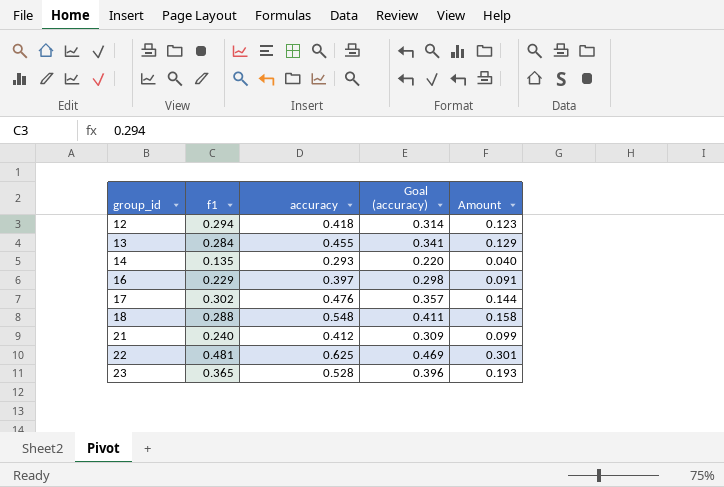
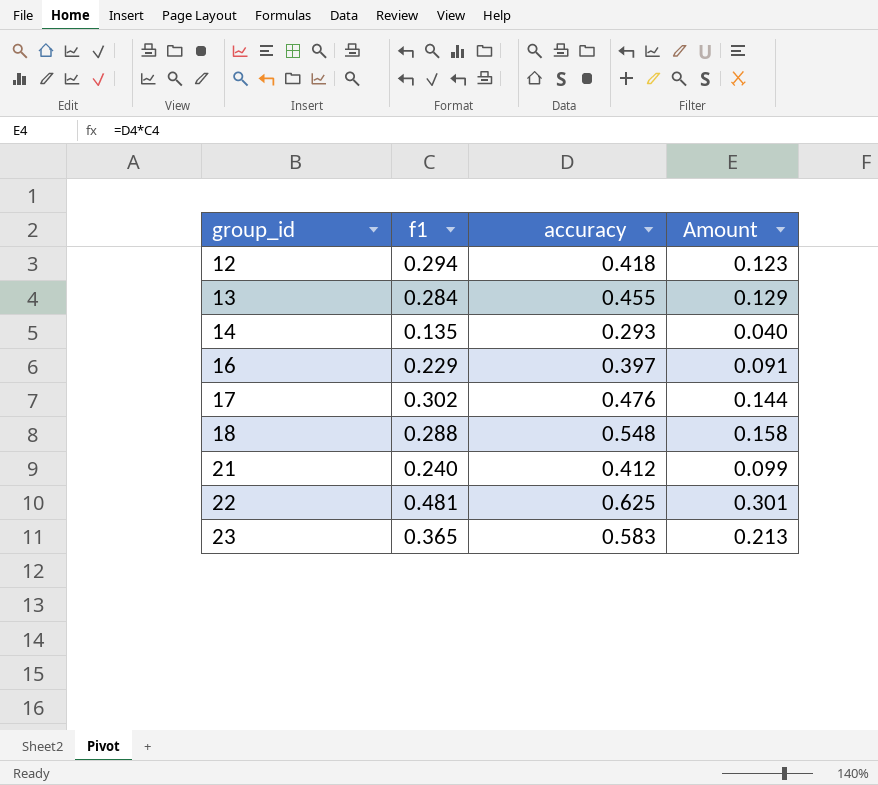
column Goal (accuracy) | formula: [accuracy] * 0.75 -> none
23 | accuracy: 0.528 -> 0.583
23 | Amount: 0.193 -> 0.213

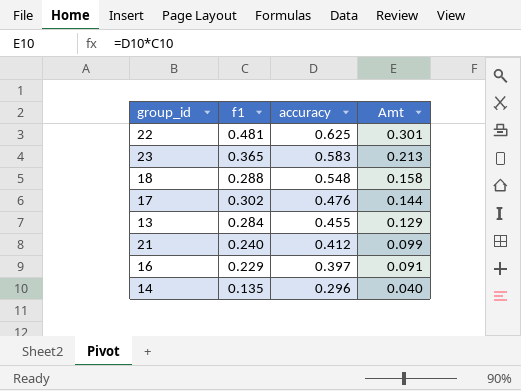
row order: group_id ascending -> accuracy descending
column name: Amount -> Amt
row 12: 0.294 | 0.418 | 0.123 -> none
14 | accuracy: 0.293 -> 0.296

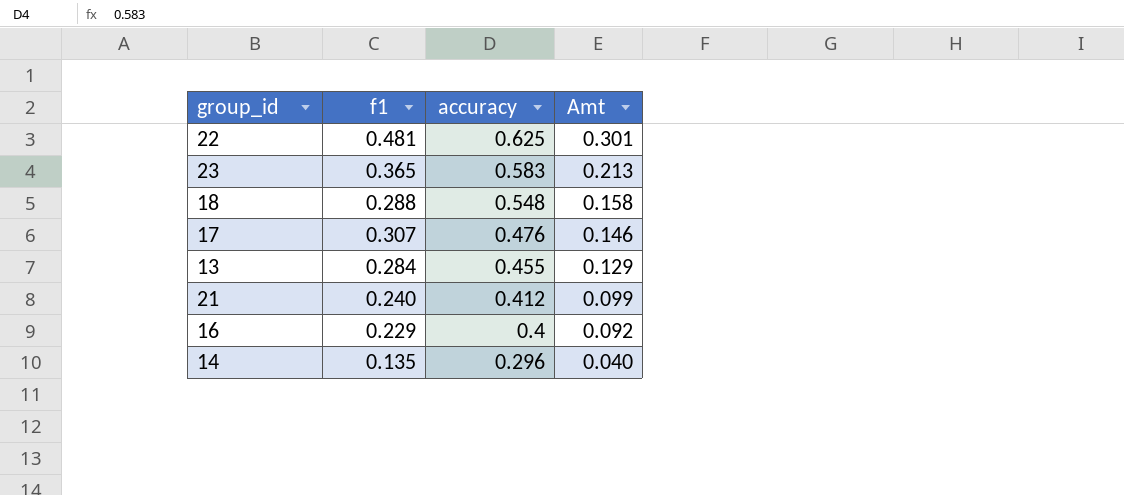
17 | f1: 0.302 -> 0.307
17 | Amt: 0.144 -> 0.146
16 | accuracy: 0.397 -> 0.4
16 | Amt: 0.091 -> 0.092

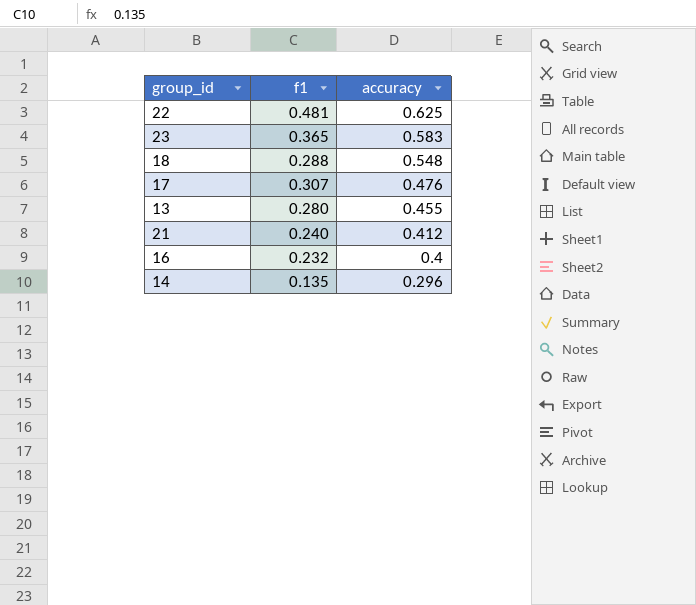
column Amt | formula: [f1] * [accuracy] -> none
13 | f1: 0.284 -> 0.280
16 | f1: 0.229 -> 0.232

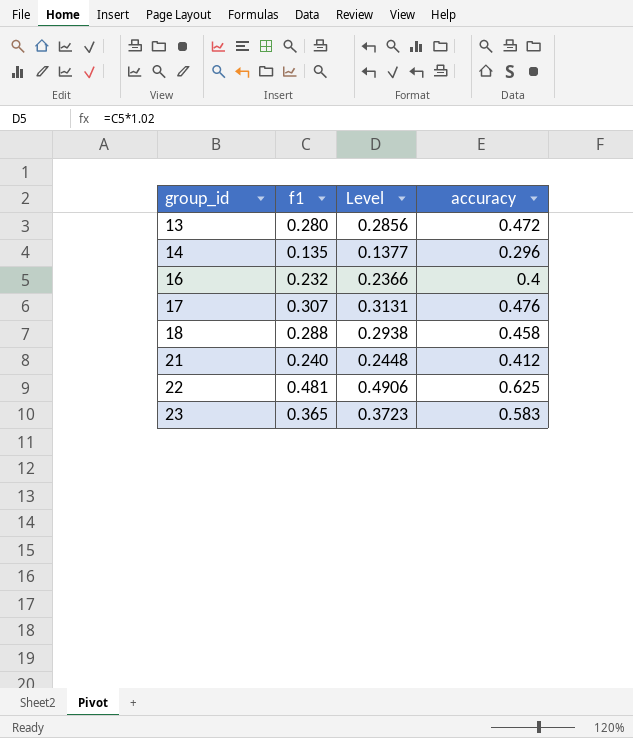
row order: accuracy descending -> group_id ascending
column Level | formula: none -> [f1] * 1.02
13 | accuracy: 0.455 -> 0.472
18 | accuracy: 0.548 -> 0.458

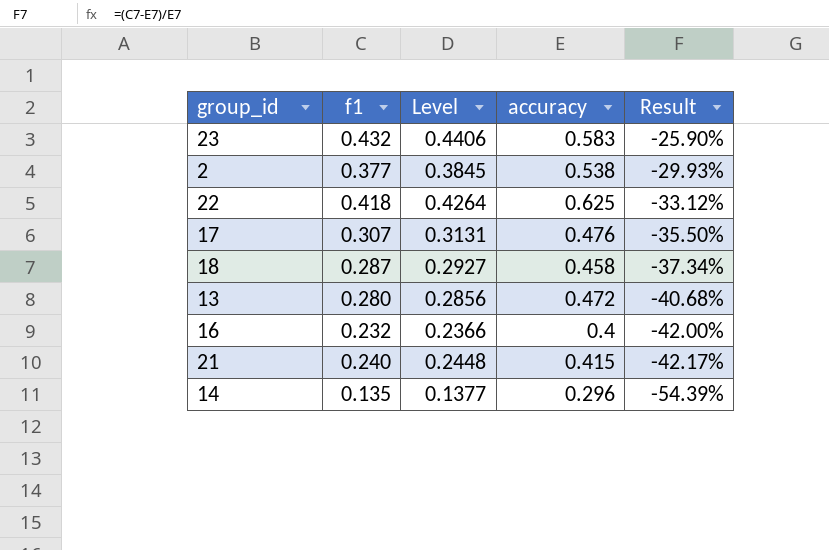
row order: group_id ascending -> Result descending
column Result | formula: none -> ([f1] - [accuracy]) / [accuracy]
23 | f1: 0.365 -> 0.432
23 | Level: 0.3723 -> 0.4406
row 2: none -> 0.377 | 0.3845 | 0.538 | -29.93%
22 | f1: 0.481 -> 0.418
22 | Level: 0.4906 -> 0.4264
18 | f1: 0.288 -> 0.287
18 | Level: 0.2938 -> 0.2927
21 | accuracy: 0.412 -> 0.415

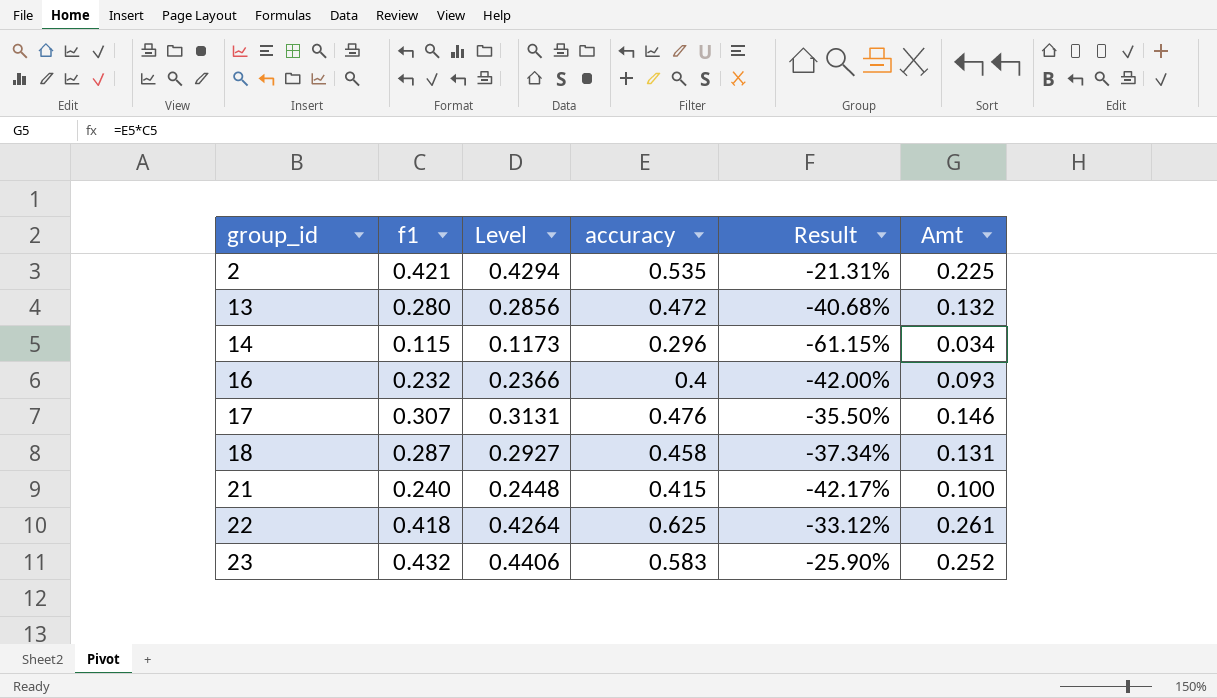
row order: Result descending -> group_id ascending
column Amt | formula: none -> [f1] * [accuracy]
2 | f1: 0.377 -> 0.421
2 | Level: 0.3845 -> 0.4294
2 | accuracy: 0.538 -> 0.535
2 | Result: -29.93% -> -21.31%
14 | f1: 0.135 -> 0.115
14 | Level: 0.1377 -> 0.1173
14 | Result: -54.39% -> -61.15%

